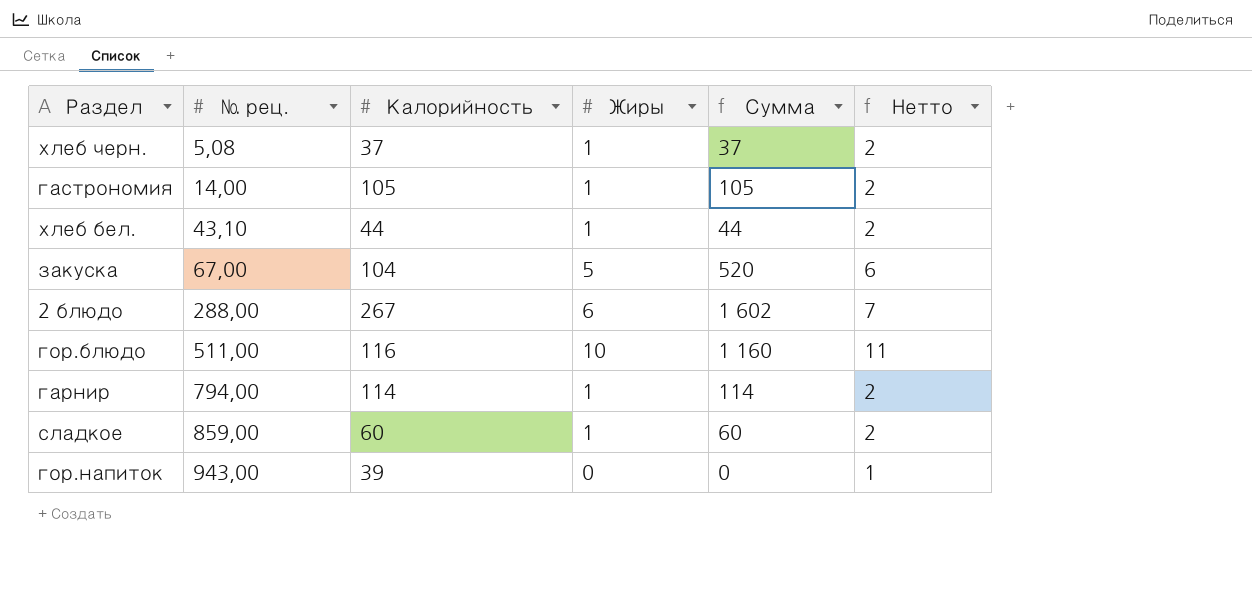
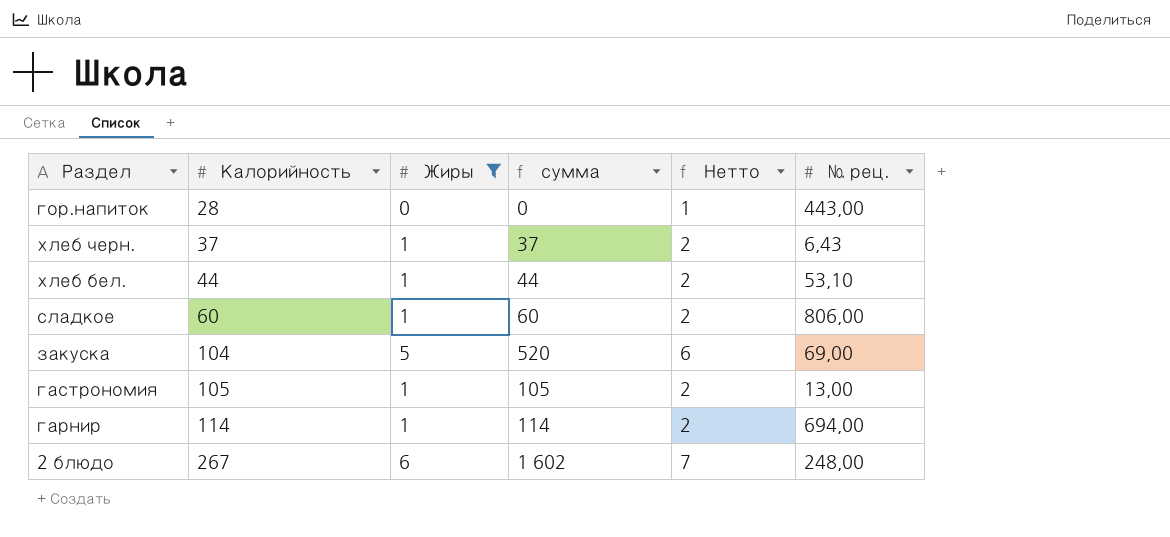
filter: none -> Жиры != 10
row order: № рец. ascending -> Калорийность ascending
column name: Сумма -> сумма
column № рец. | position: 2 -> 6
гор.напиток | Калорийность: 39 -> 28
гор.напиток | № рец.: 943,00 -> 443,00
хлеб черн. | № рец.: 5,08 -> 6,43
хлеб бел. | № рец.: 43,10 -> 53,10
сладкое | № рец.: 859,00 -> 806,00
закуска | № рец.: 67,00 -> 69,00
гастрономия | № рец.: 14,00 -> 13,00
гарнир | № рец.: 794,00 -> 694,00
2 блюдо | № рец.: 288,00 -> 248,00

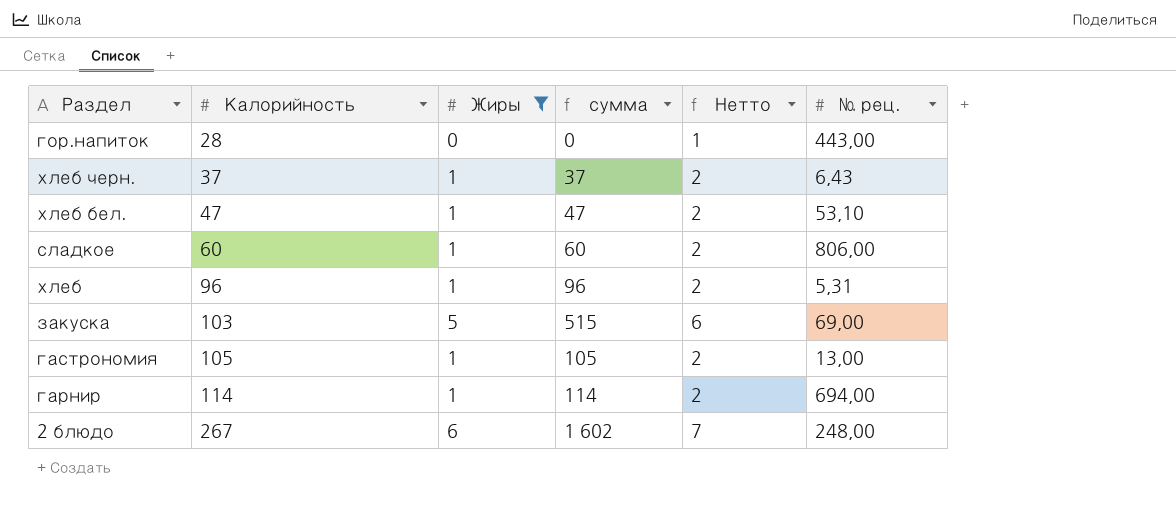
хлеб бел. | Калорийность: 44 -> 47
хлеб бел. | сумма: 44 -> 47
row хлеб: none -> 96 | 1 | 96 | 2 | 5,31
закуска | Калорийность: 104 -> 103
закуска | сумма: 520 -> 515

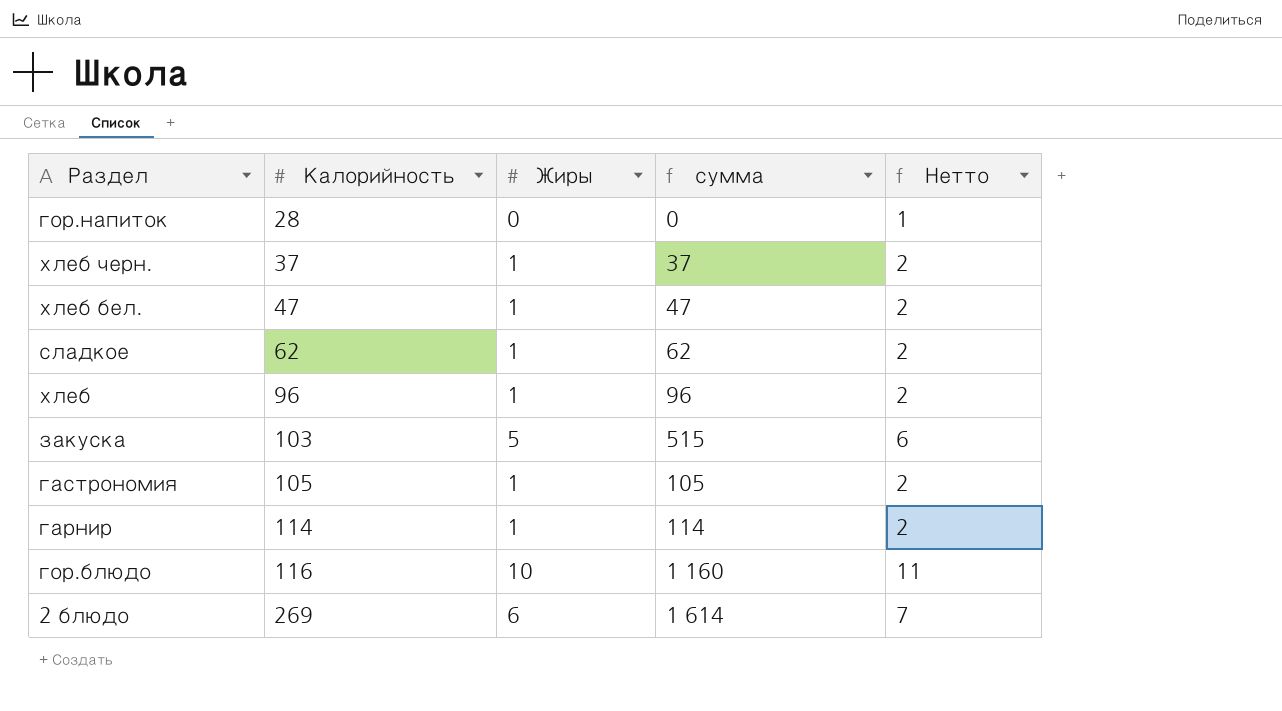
filter: Жиры != 10 -> none
column № рец. | position: 6 -> none
сладкое | Калорийность: 60 -> 62
сладкое | сумма: 60 -> 62
2 блюдо | Калорийность: 267 -> 269
2 блюдо | сумма: 1 602 -> 1 614

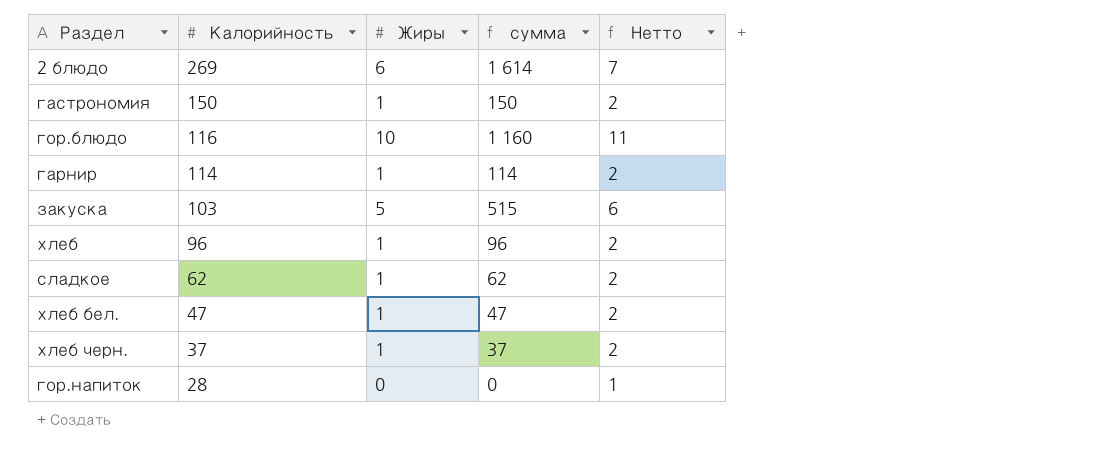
row order: Калорийность ascending -> Калорийность descending
гастрономия | Калорийность: 105 -> 150
гастрономия | сумма: 105 -> 150

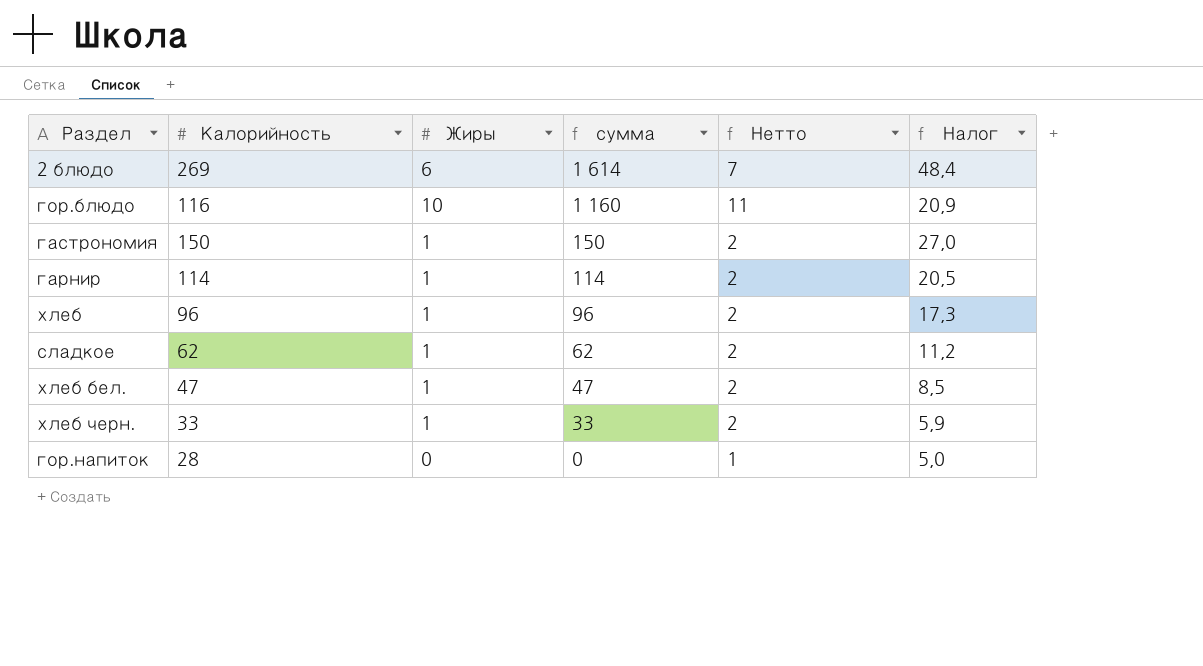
row order: Калорийность descending -> сумма descending
column Налог | formula: none -> [Калорийность] * 0,18
row закуска: 103 | 5 | 515 | 6 -> none
хлеб черн. | Калорийность: 37 -> 33
хлеб черн. | сумма: 37 -> 33

